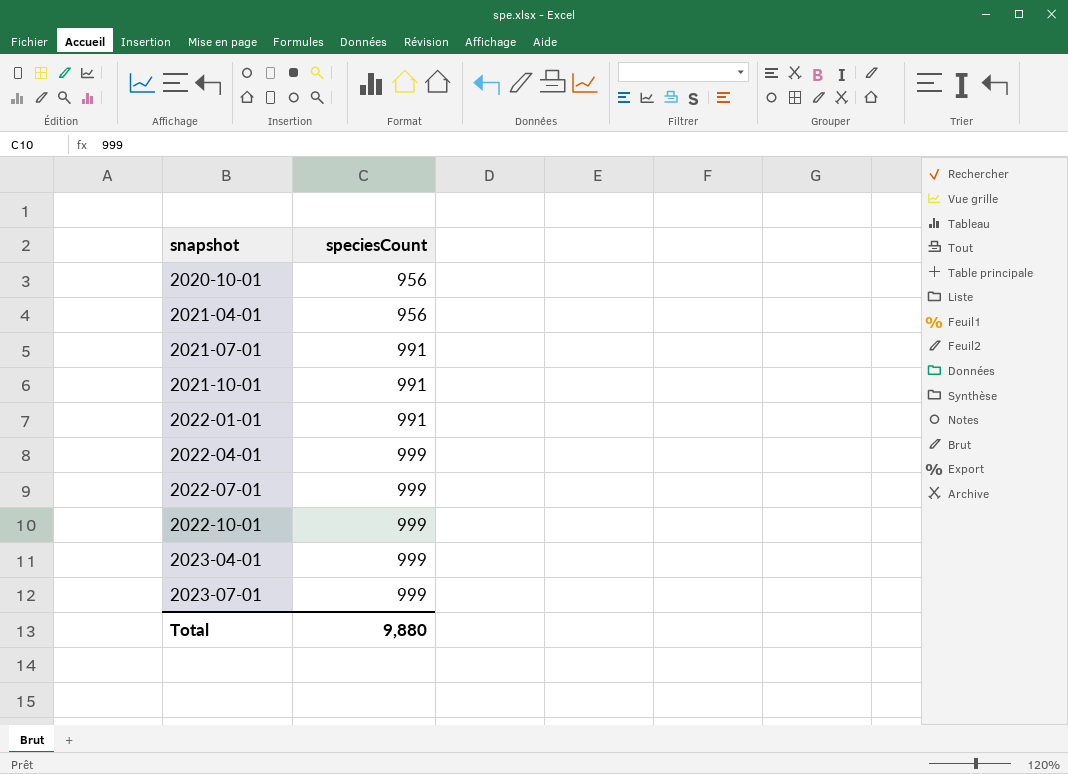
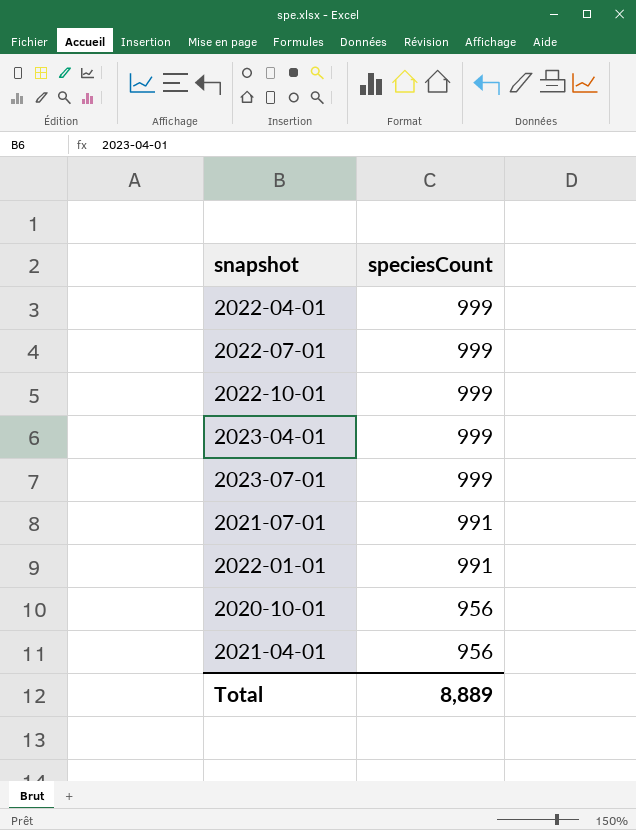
row order: snapshot ascending -> speciesCount descending
row 2021-10-01: 991 -> none
Total | speciesCount: 9,880 -> 8,889

